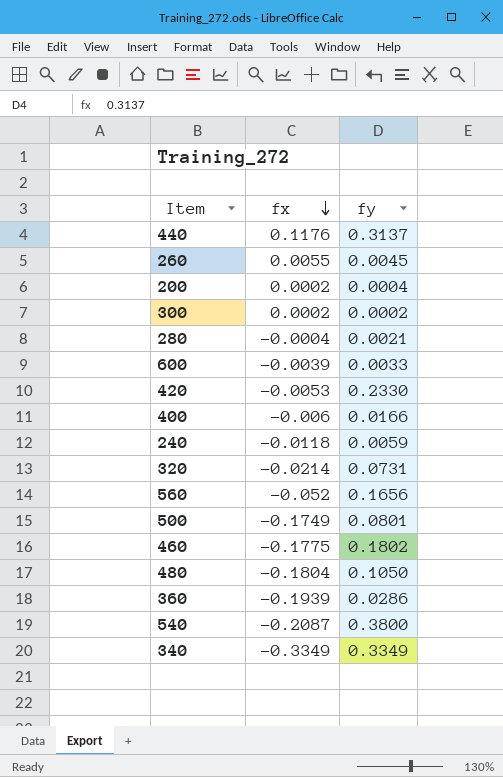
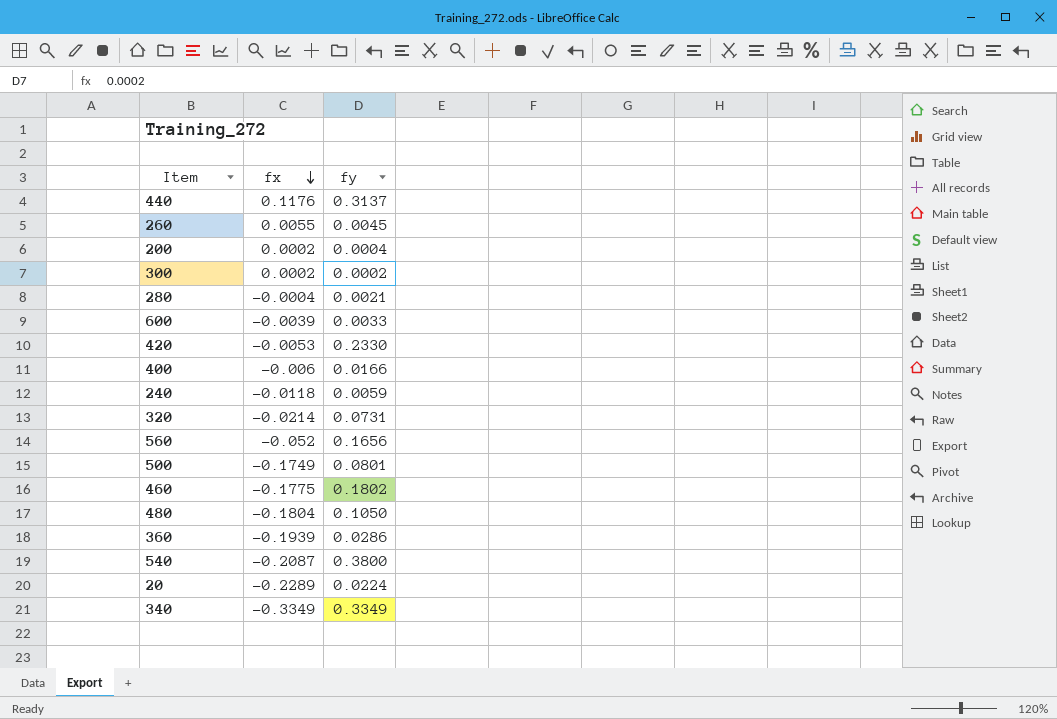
row 20: none -> -0.2289 | 0.0224

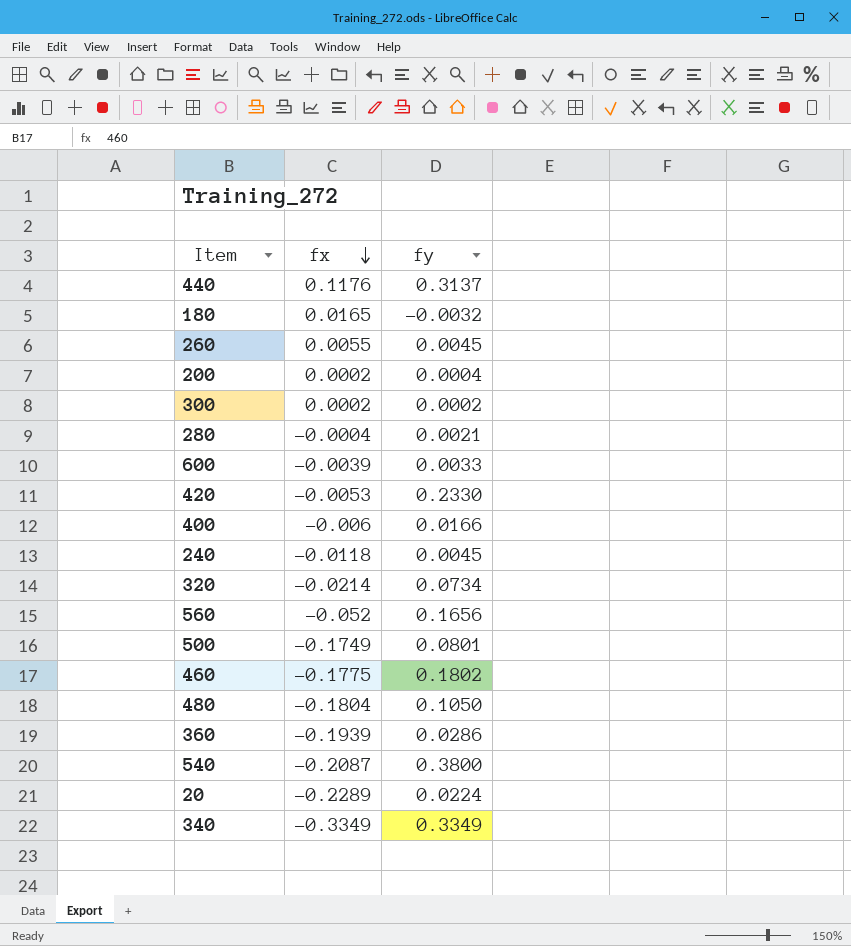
row 180: none -> 0.0165 | -0.0032
240 | fy: 0.0059 -> 0.0045
320 | fy: 0.0731 -> 0.0734

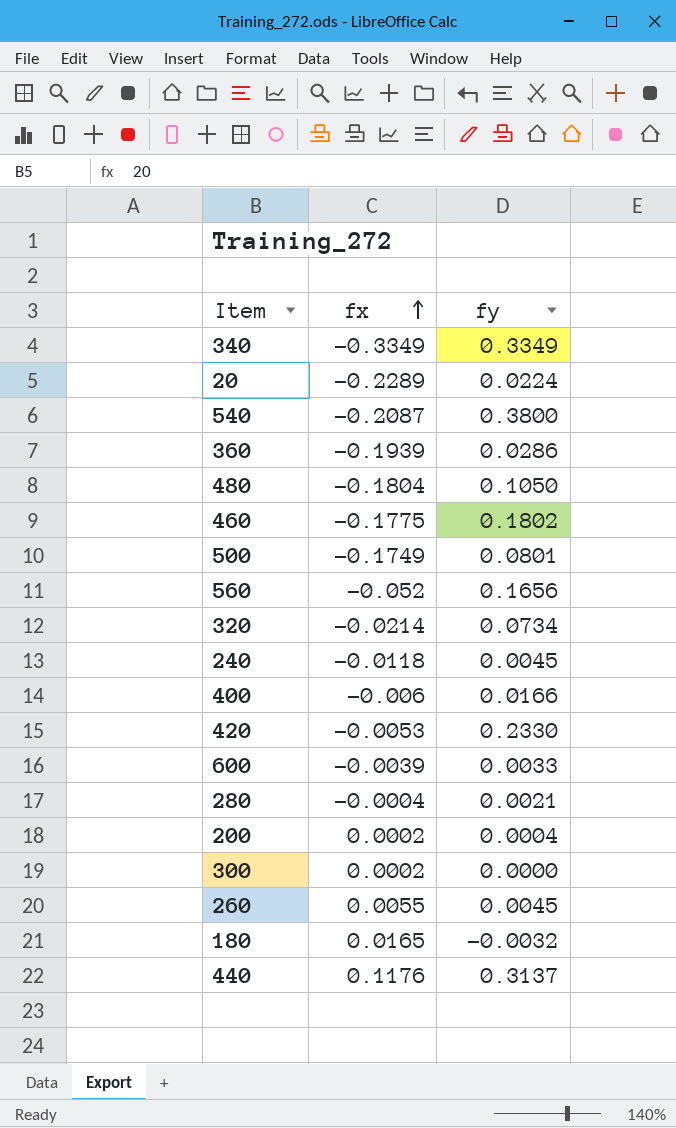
row order: fx descending -> fx ascending
300 | fy: 0.0002 -> 0.0000

